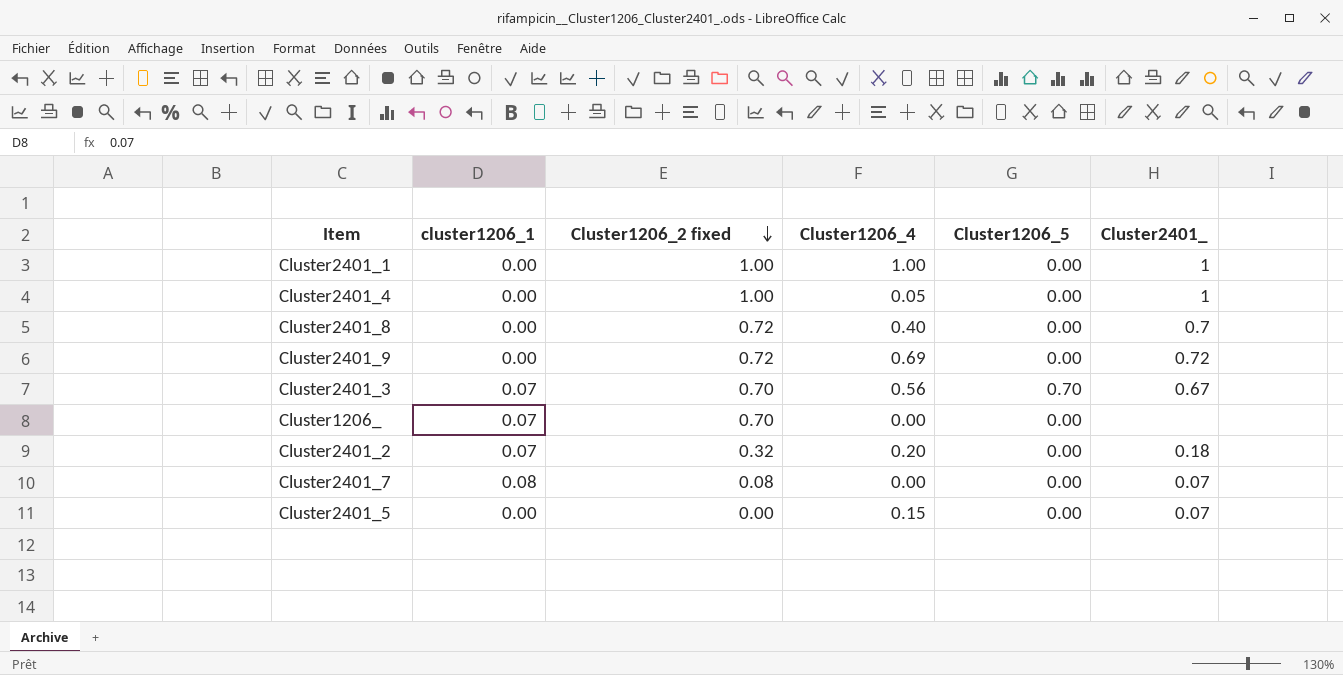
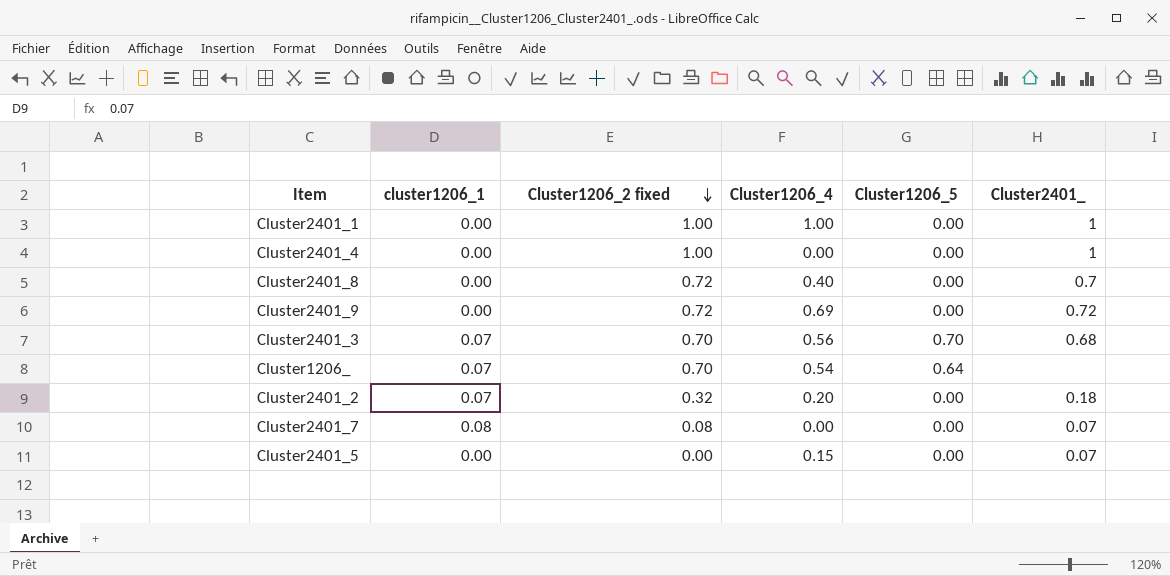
Cluster2401_4 | Cluster1206_4: 0.05 -> 0.00
Cluster2401_3 | Cluster2401_: 0.67 -> 0.68
Cluster1206_ | Cluster1206_4: 0.00 -> 0.54
Cluster1206_ | Cluster1206_5: 0.00 -> 0.64

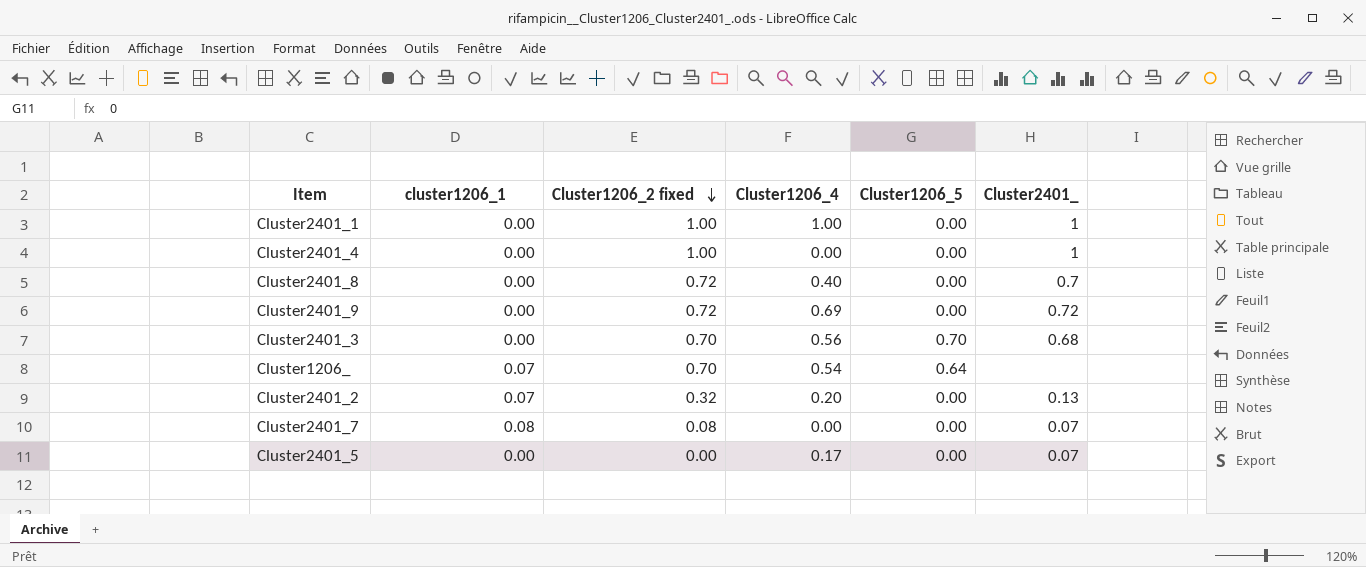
Cluster2401_3 | cluster1206_1: 0.07 -> 0.00
Cluster2401_2 | Cluster2401_: 0.18 -> 0.13
Cluster2401_5 | Cluster1206_4: 0.15 -> 0.17

